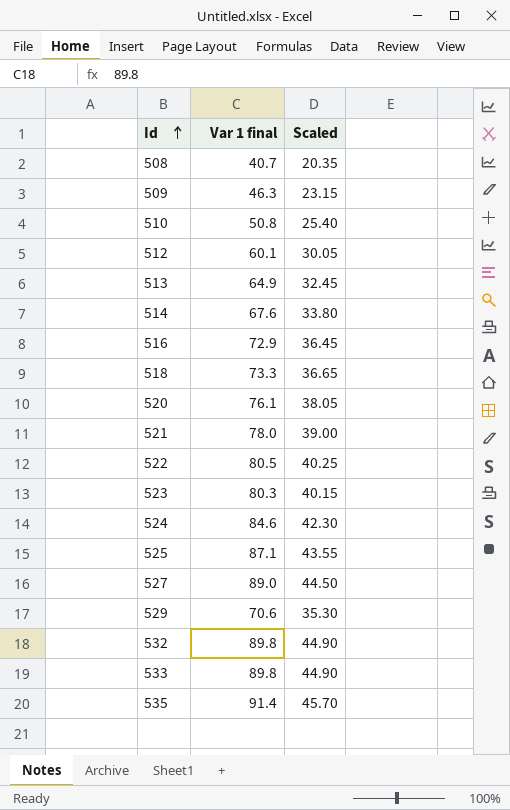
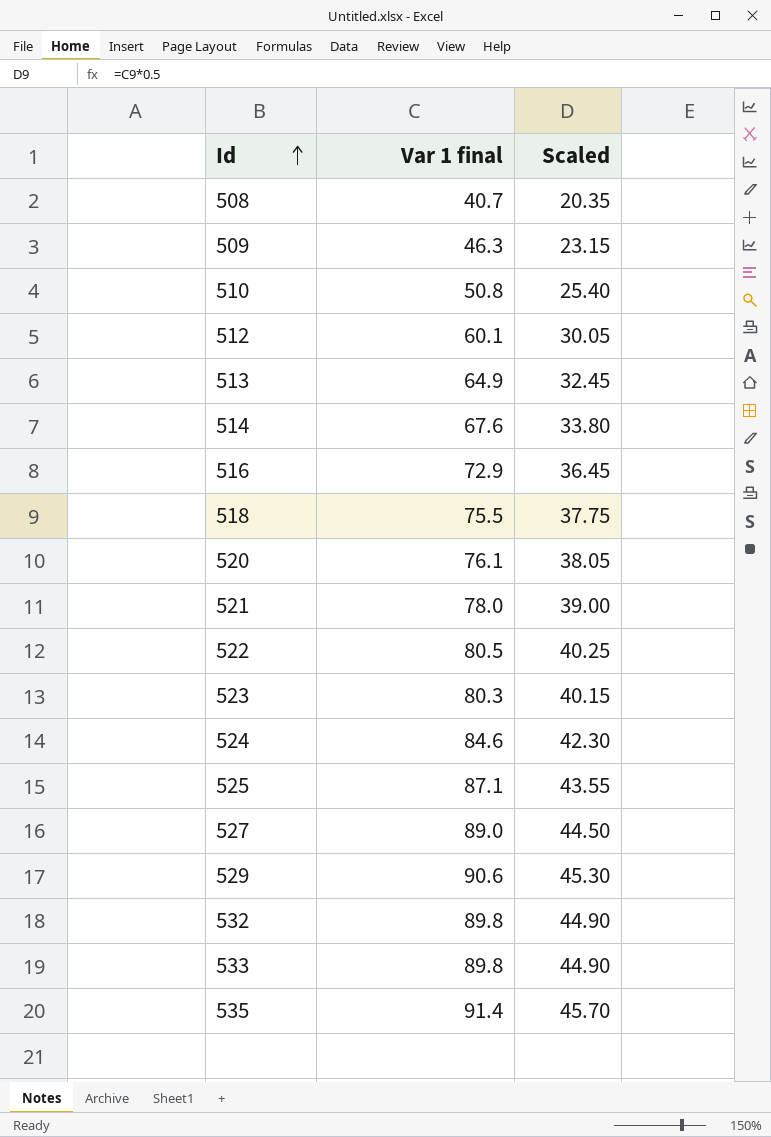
518 | Var 1 final: 73.3 -> 75.5
518 | Scaled: 36.65 -> 37.75
529 | Var 1 final: 70.6 -> 90.6
529 | Scaled: 35.30 -> 45.30

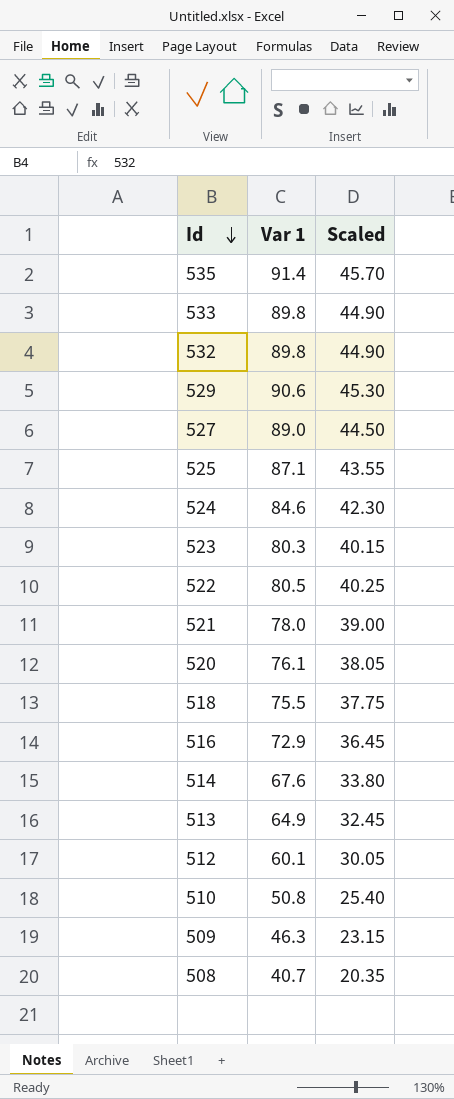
row order: Id ascending -> Id descending
column name: Var 1 final -> Var 1

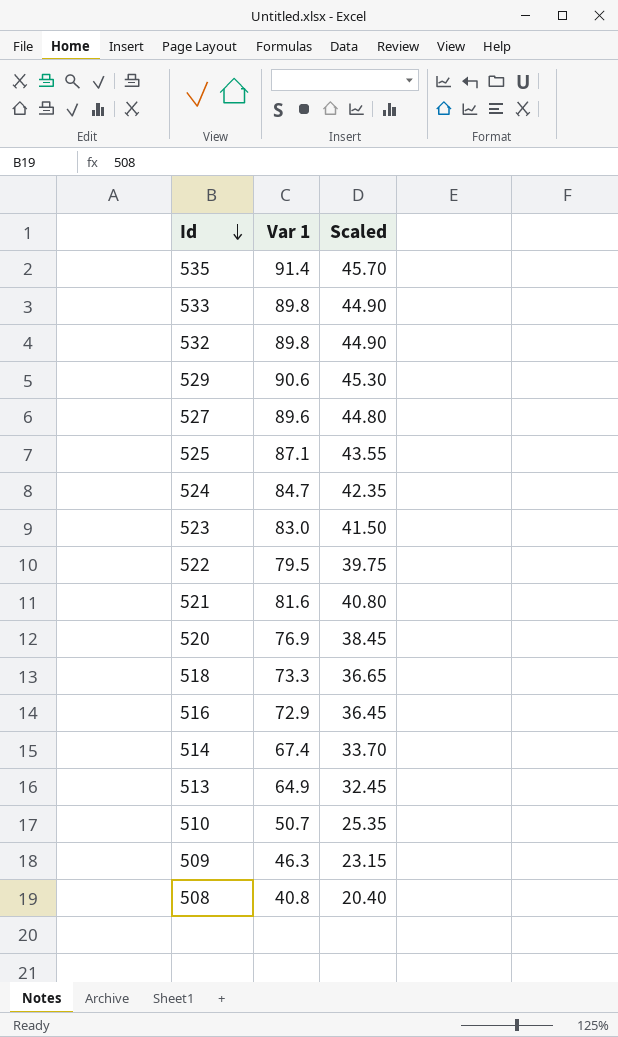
row 512: 60.1 | 30.05 -> none
527 | Var 1: 89.0 -> 89.6
527 | Scaled: 44.50 -> 44.80
524 | Var 1: 84.6 -> 84.7
524 | Scaled: 42.30 -> 42.35
523 | Var 1: 80.3 -> 83.0
523 | Scaled: 40.15 -> 41.50
522 | Var 1: 80.5 -> 79.5
522 | Scaled: 40.25 -> 39.75
521 | Var 1: 78.0 -> 81.6
521 | Scaled: 39.00 -> 40.80
520 | Var 1: 76.1 -> 76.9
520 | Scaled: 38.05 -> 38.45
518 | Var 1: 75.5 -> 73.3
518 | Scaled: 37.75 -> 36.65
514 | Var 1: 67.6 -> 67.4
514 | Scaled: 33.80 -> 33.70
510 | Var 1: 50.8 -> 50.7
510 | Scaled: 25.40 -> 25.35
508 | Var 1: 40.7 -> 40.8
508 | Scaled: 20.35 -> 20.40

